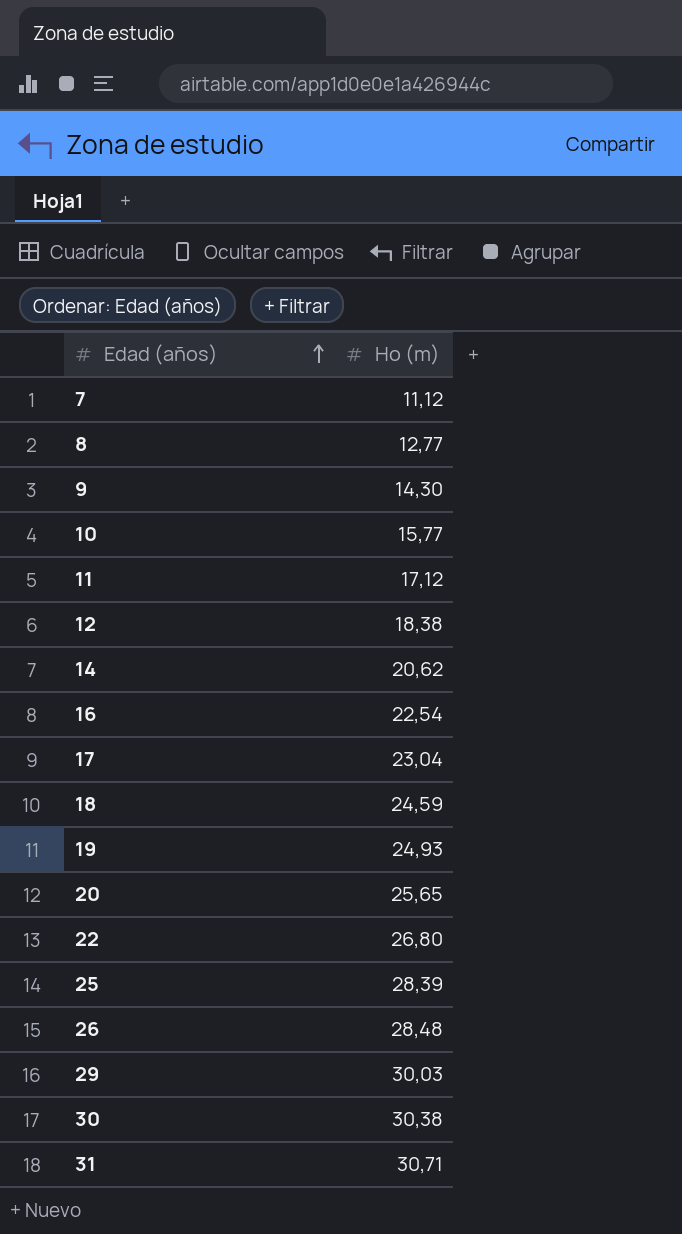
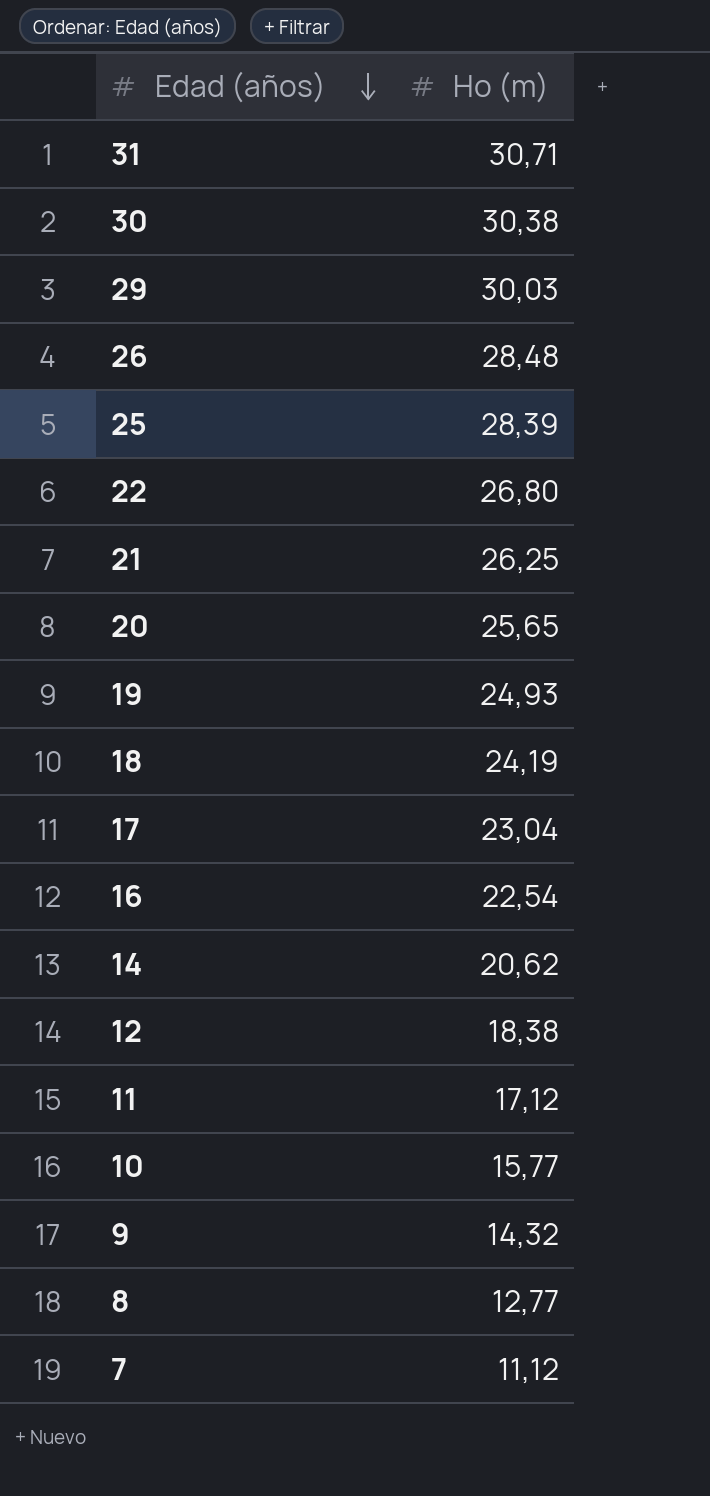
row order: Edad (años) ascending -> Edad (años) descending
row 21: none -> 26,25
18 | Ho (m): 24,59 -> 24,19
9 | Ho (m): 14,30 -> 14,32

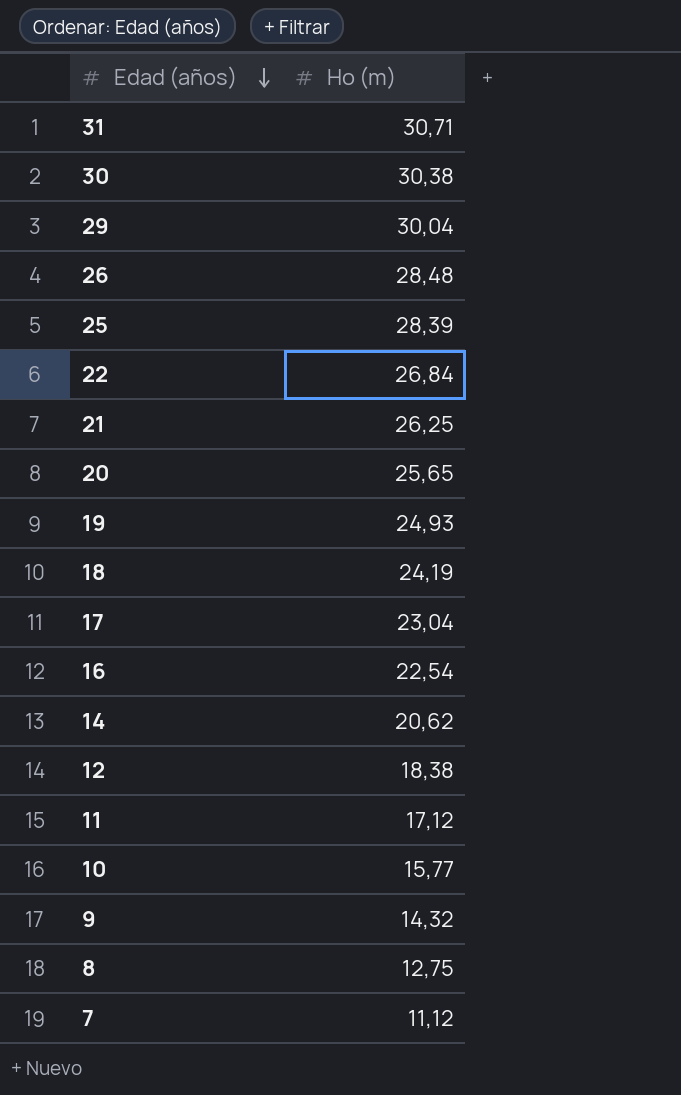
29 | Ho (m): 30,03 -> 30,04
22 | Ho (m): 26,80 -> 26,84
8 | Ho (m): 12,77 -> 12,75

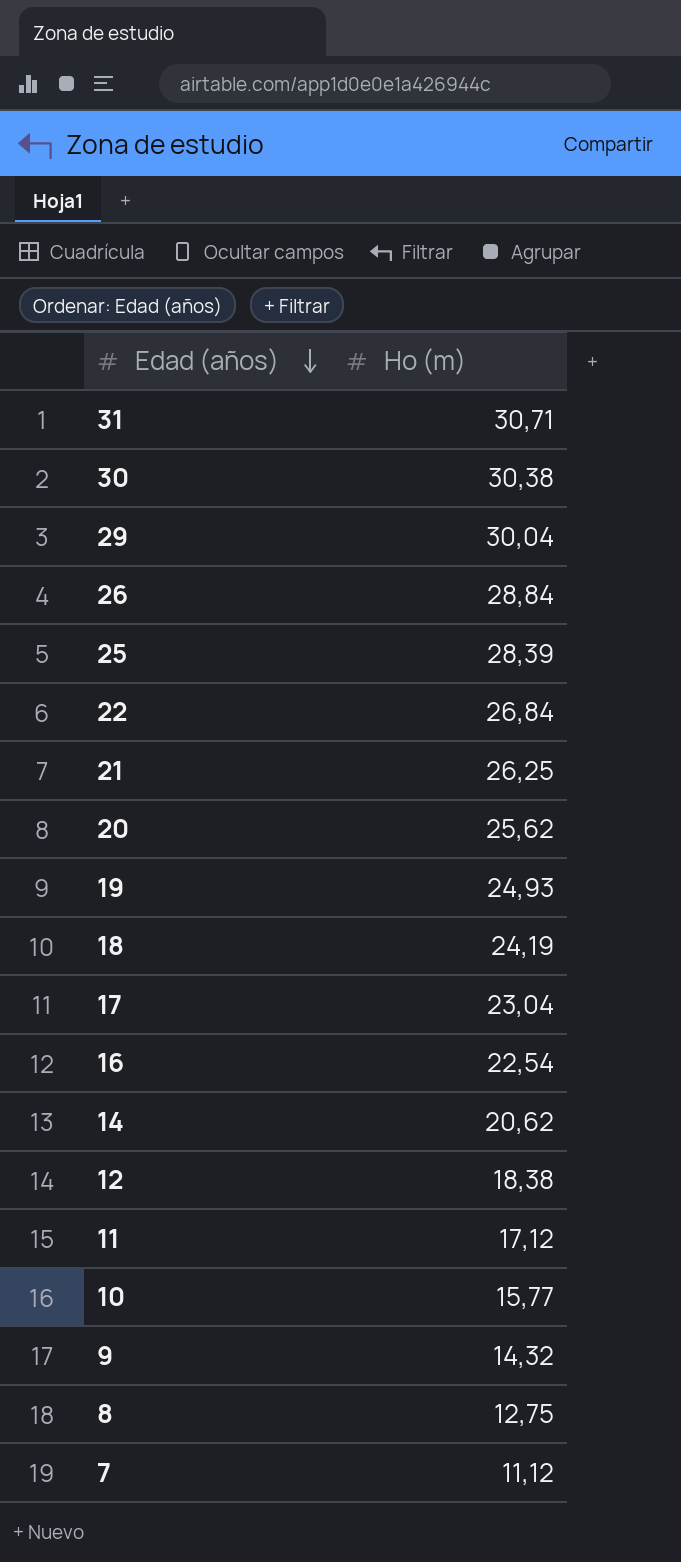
26 | Ho (m): 28,48 -> 28,84
20 | Ho (m): 25,65 -> 25,62

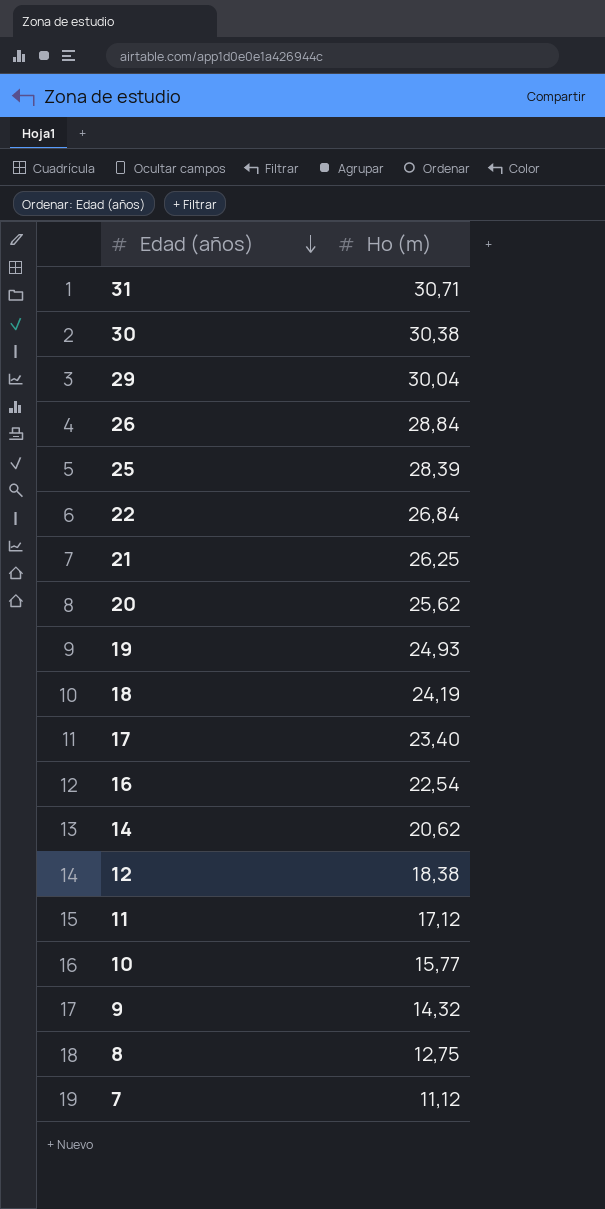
17 | Ho (m): 23,04 -> 23,40

